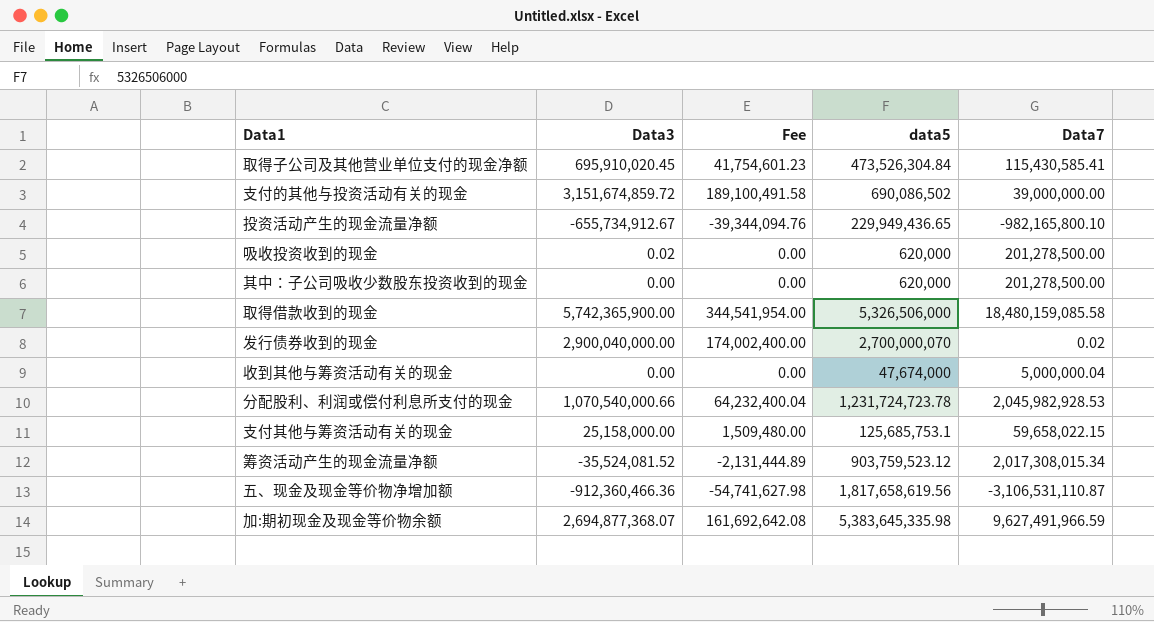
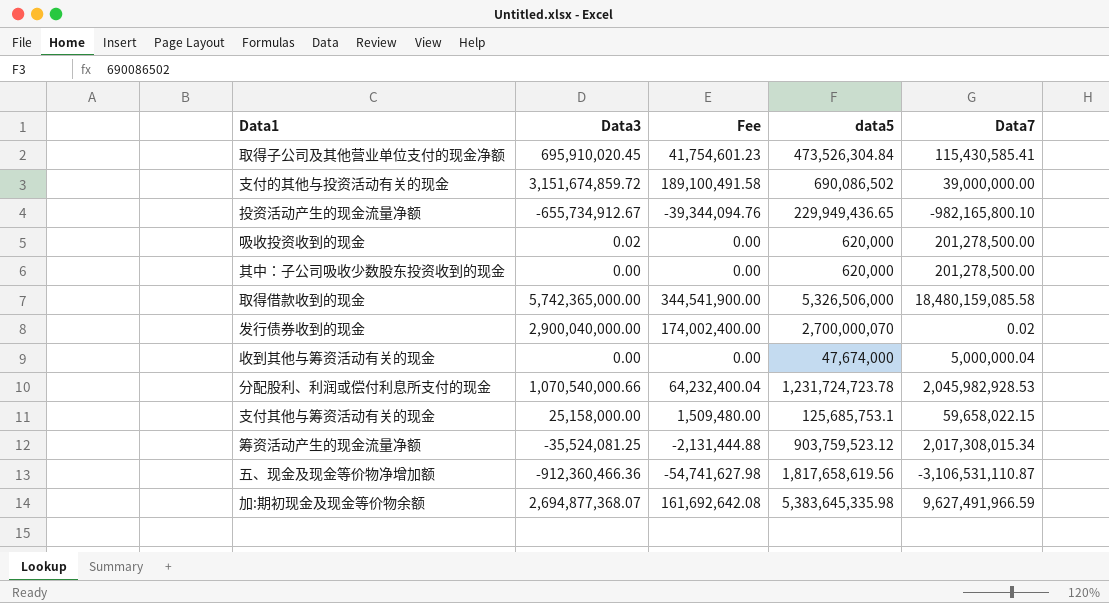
取得借款收到的现金 | Data3: 5,742,365,900.00 -> 5,742,365,000.00
取得借款收到的现金 | Fee: 344,541,954.00 -> 344,541,900.00
筹资活动产生的现金流量净额 | Data3: -35,524,081.52 -> -35,524,081.25
筹资活动产生的现金流量净额 | Fee: -2,131,444.89 -> -2,131,444.88

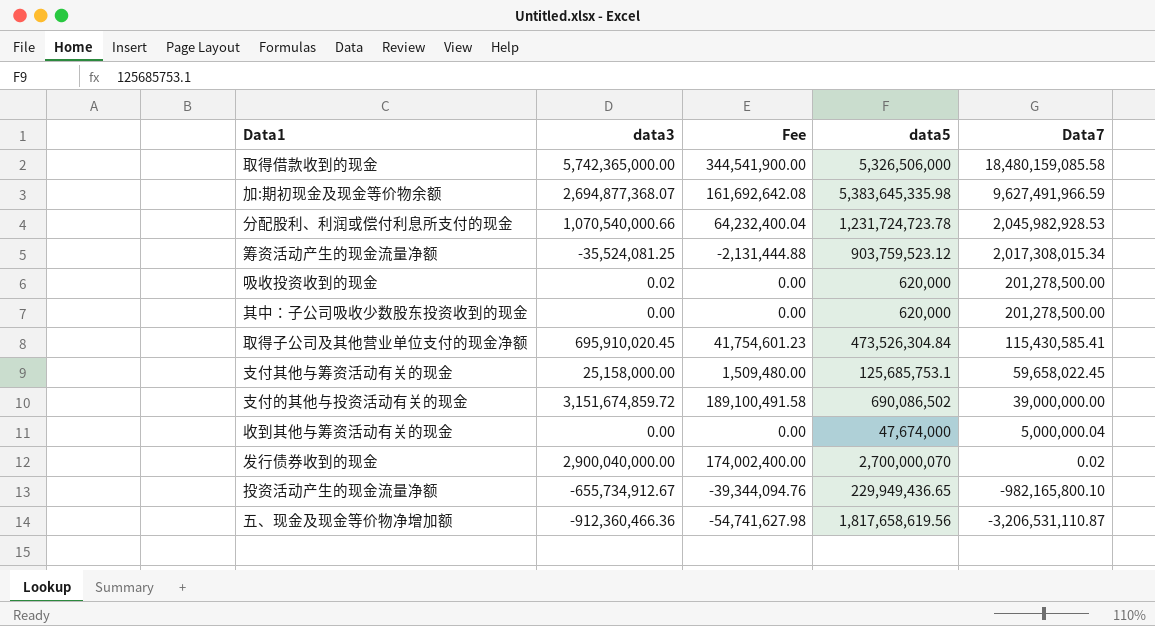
row order: none -> Data7 descending
column name: Data3 -> data3
支付其他与筹资活动有关的现金 | Data7: 59,658,022.15 -> 59,658,022.45
五、现金及现金等价物净增加额 | Data7: -3,106,531,110.87 -> -3,206,531,110.87

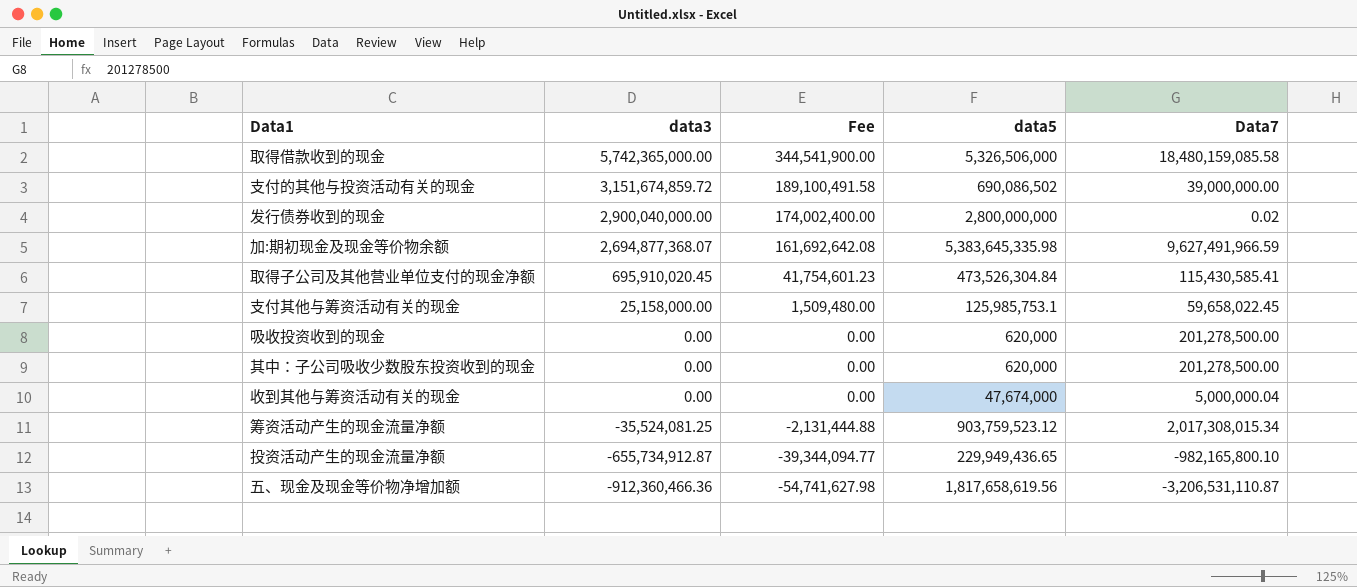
row order: Data7 descending -> data3 descending
row 分配股利、利润或偿付利息所支付的现金: 1,070,540,000.66 | 64,232,400.04 | 1,231,724,723.78 | 2,045,982,928.53 -> none
发行债券收到的现金 | data5: 2,700,000,070 -> 2,800,000,000
支付其他与筹资活动有关的现金 | data5: 125,685,753.1 -> 125,985,753.1
吸收投资收到的现金 | data3: 0.02 -> 0.00
投资活动产生的现金流量净额 | data3: -655,734,912.67 -> -655,734,912.87
投资活动产生的现金流量净额 | Fee: -39,344,094.76 -> -39,344,094.77

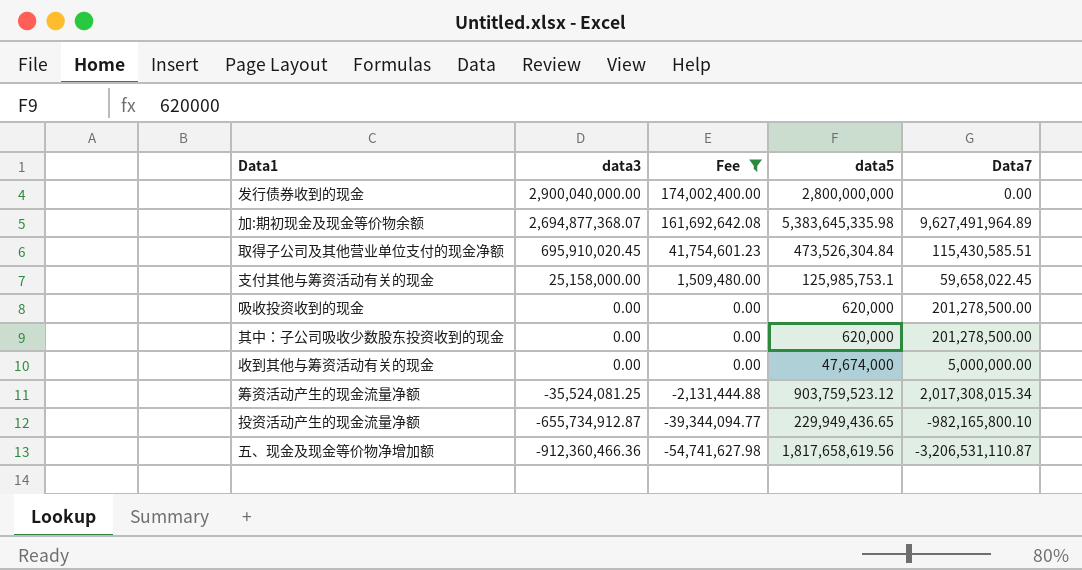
filter: none -> Fee <= 174,002,400.00
发行债券收到的现金 | Data7: 0.02 -> 0.00
加:期初现金及现金等价物余额 | Data7: 9,627,491,966.59 -> 9,627,491,964.89
取得子公司及其他营业单位支付的现金净额 | Data7: 115,430,585.41 -> 115,430,585.51
收到其他与筹资活动有关的现金 | Data7: 5,000,000.04 -> 5,000,000.00

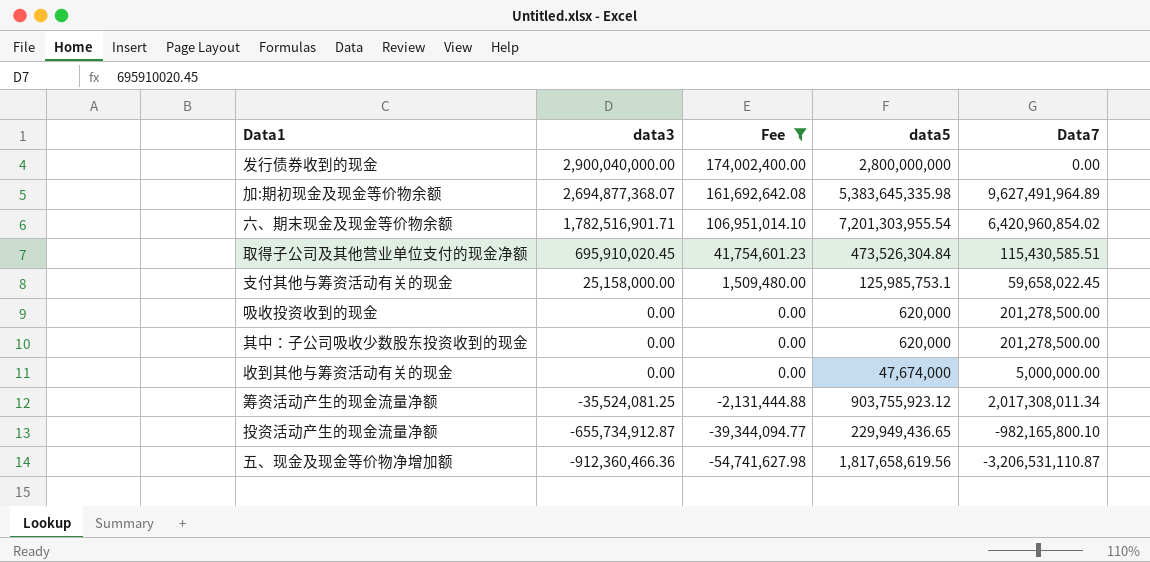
row 六、期末现金及现金等价物余额: none -> 1,782,516,901.71 | 106,951,014.10 | 7,201,303,955.54 | 6,420,960,854.02
筹资活动产生的现金流量净额 | data5: 903,759,523.12 -> 903,755,923.12
筹资活动产生的现金流量净额 | Data7: 2,017,308,015.34 -> 2,017,308,011.34

